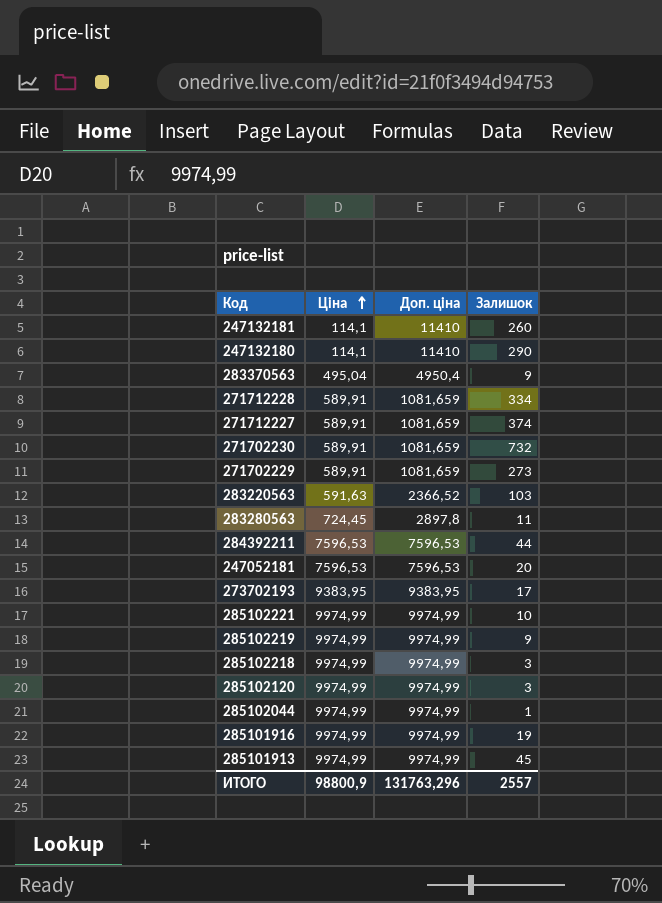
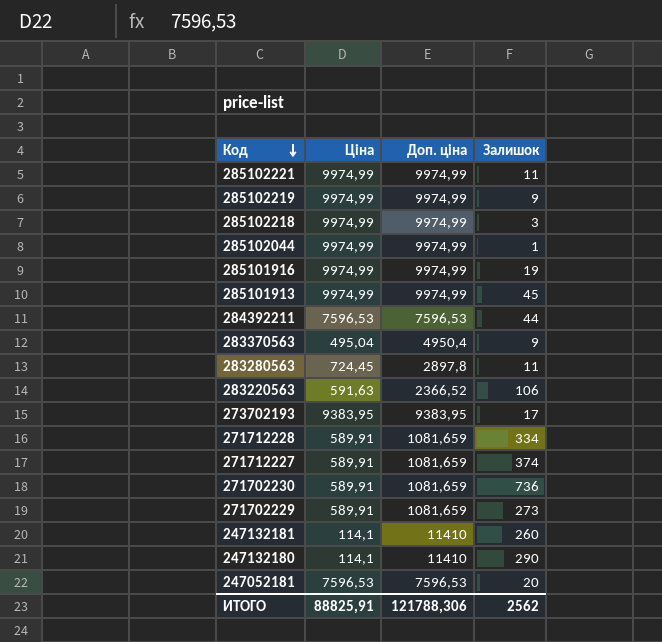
row order: Ціна ascending -> Код descending
row 285102120: 9974,99 | 9974,99 | 3 -> none
285102221 | Залишок: 10 -> 11
283220563 | Залишок: 103 -> 106
271702230 | Залишок: 732 -> 736
ИТОГО | Ціна: 98800,9 -> 88825,91
ИТОГО | Доп. ціна: 131763,296 -> 121788,306
ИТОГО | Залишок: 2557 -> 2562

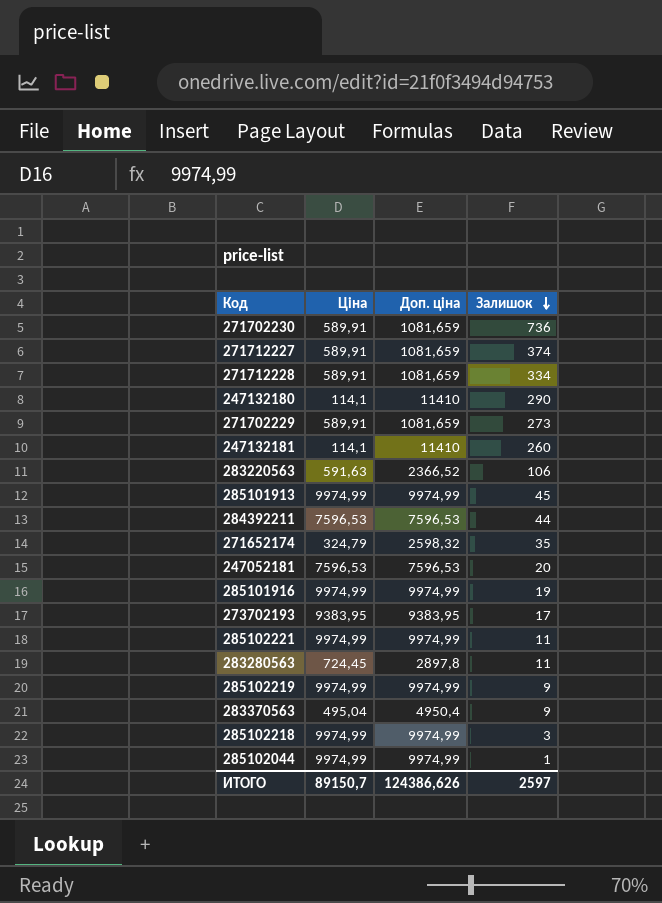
row order: Код descending -> Залишок descending
row 271652174: none -> 324,79 | 2598,32 | 35
ИТОГО | Ціна: 88825,91 -> 89150,7
ИТОГО | Доп. ціна: 121788,306 -> 124386,626
ИТОГО | Залишок: 2562 -> 2597

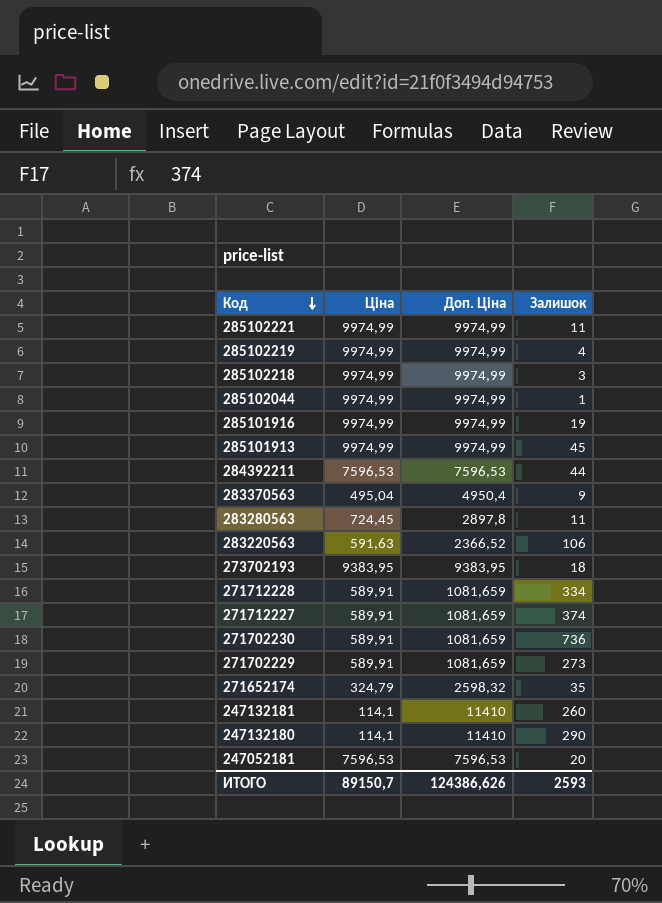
row order: Залишок descending -> Код descending
column name: Доп. ціна -> Доп. Ціна
285102219 | Залишок: 9 -> 4
273702193 | Залишок: 17 -> 18
ИТОГО | Залишок: 2597 -> 2593

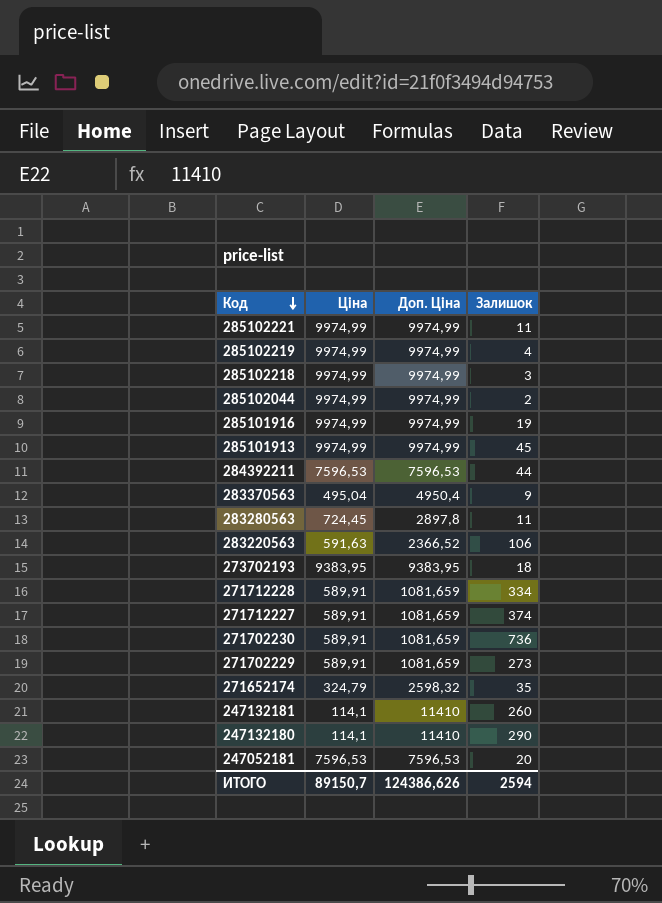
285102044 | Залишок: 1 -> 2
ИТОГО | Залишок: 2593 -> 2594

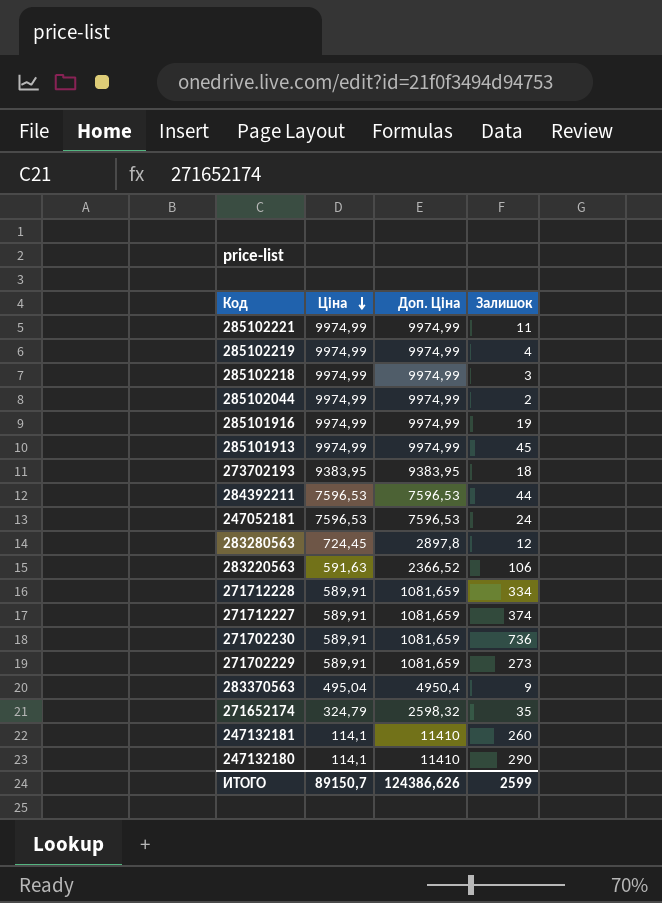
row order: Код descending -> Ціна descending
247052181 | Залишок: 20 -> 24
283280563 | Залишок: 11 -> 12
ИТОГО | Залишок: 2594 -> 2599

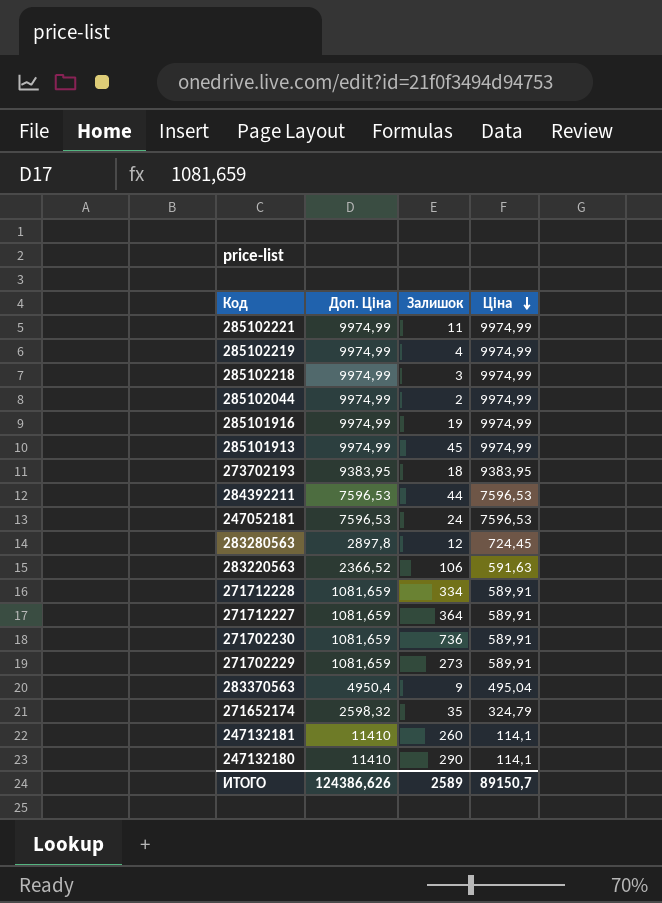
column Ціна | position: 2 -> 4
271712227 | Залишок: 374 -> 364
ИТОГО | Залишок: 2599 -> 2589

